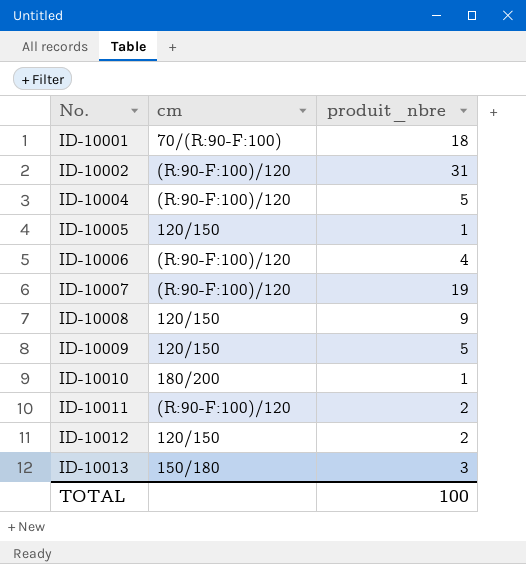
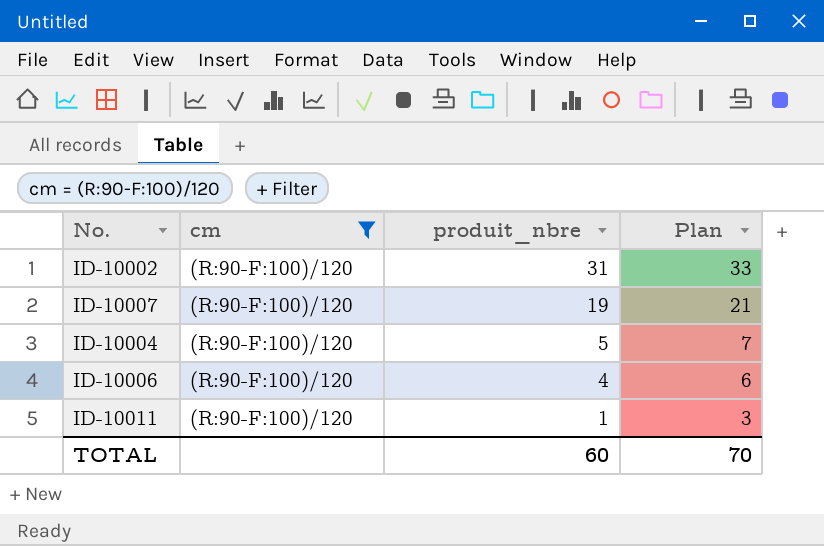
filter: none -> cm = (R:90-F:100)/120
row order: No. ascending -> produit_nbre descending
column Plan | formula: none -> [produit_nbre] + 2
ID-10011 | produit_nbre: 2 -> 1
TOTAL | produit_nbre: 100 -> 60

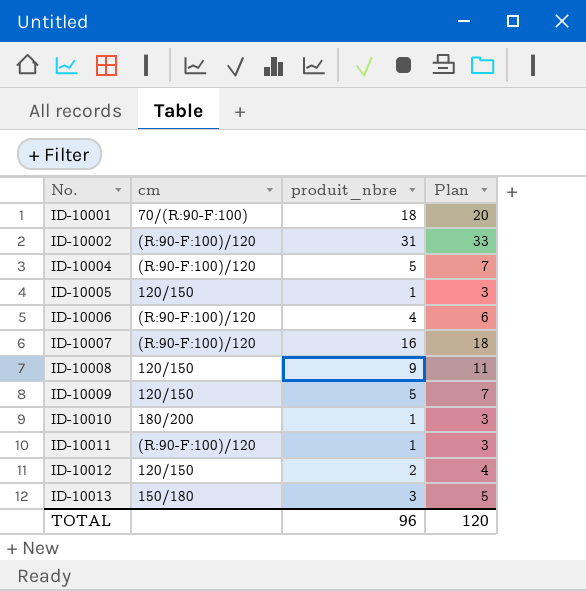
filter: cm = (R:90-F:100)/120 -> none
row order: produit_nbre descending -> No. ascending
ID-10007 | produit_nbre: 19 -> 16
ID-10007 | Plan: 21 -> 18
TOTAL | produit_nbre: 60 -> 96
TOTAL | Plan: 70 -> 120

